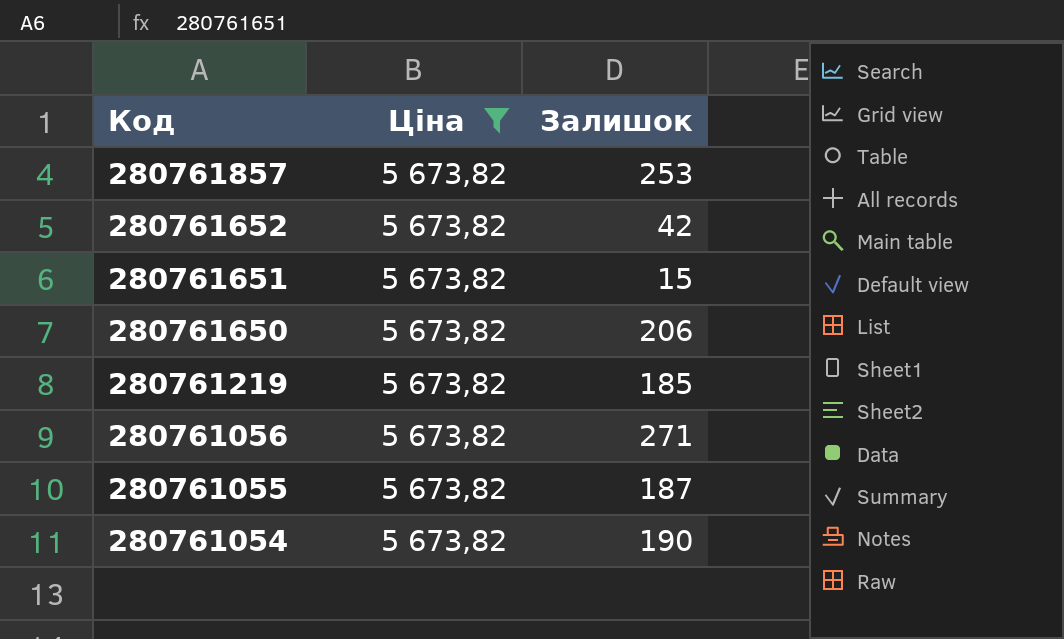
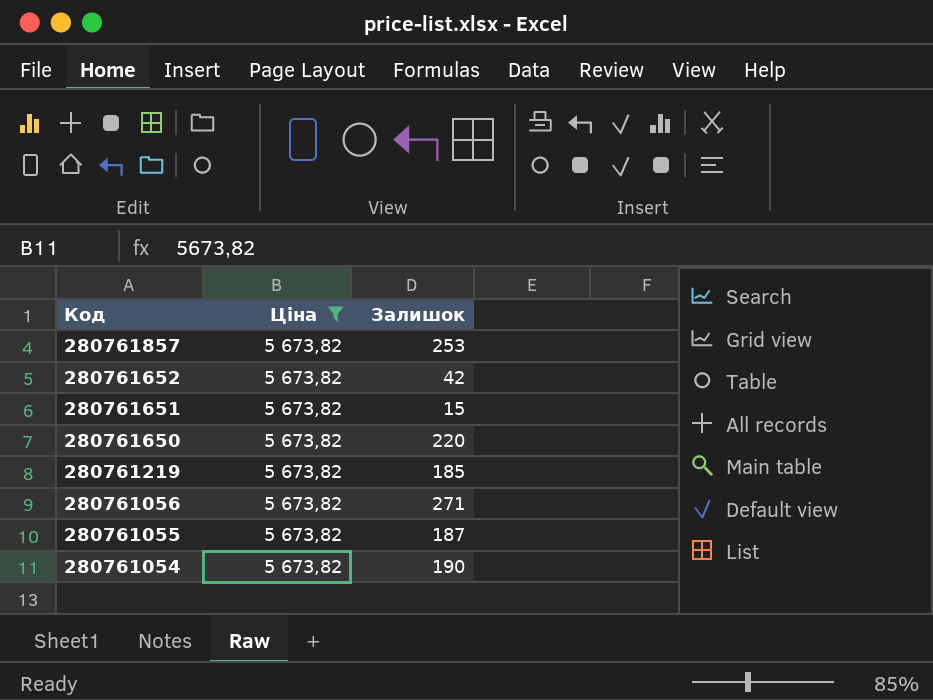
280761650 | Залишок: 206 -> 220

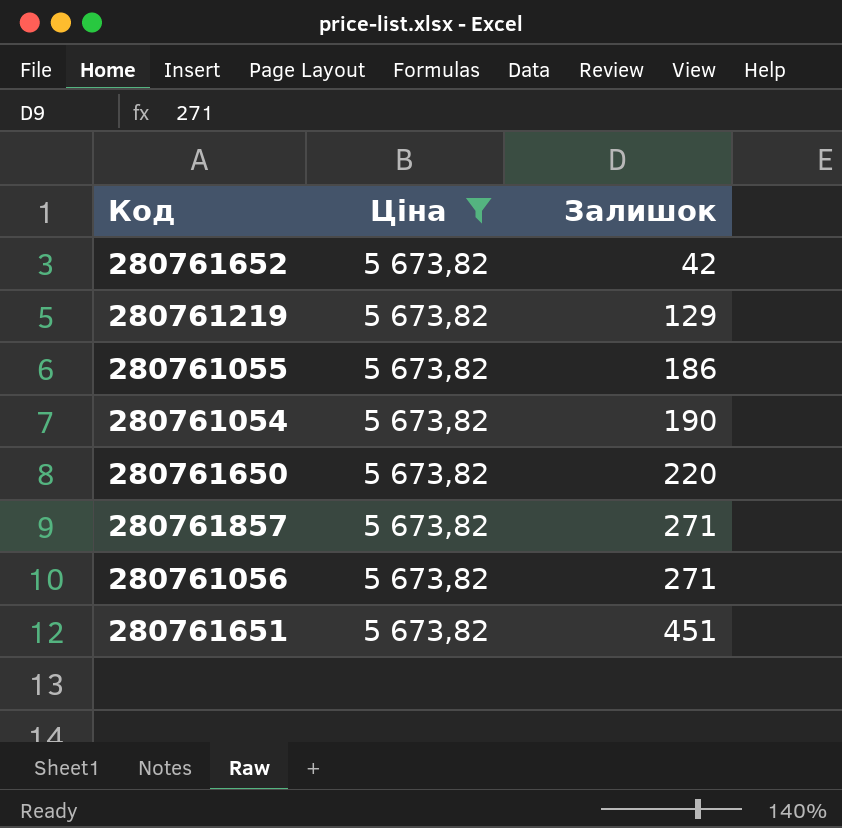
row order: Код descending -> Залишок ascending
280761219 | Залишок: 185 -> 129
280761055 | Залишок: 187 -> 186
280761857 | Залишок: 253 -> 271
280761651 | Залишок: 15 -> 451

